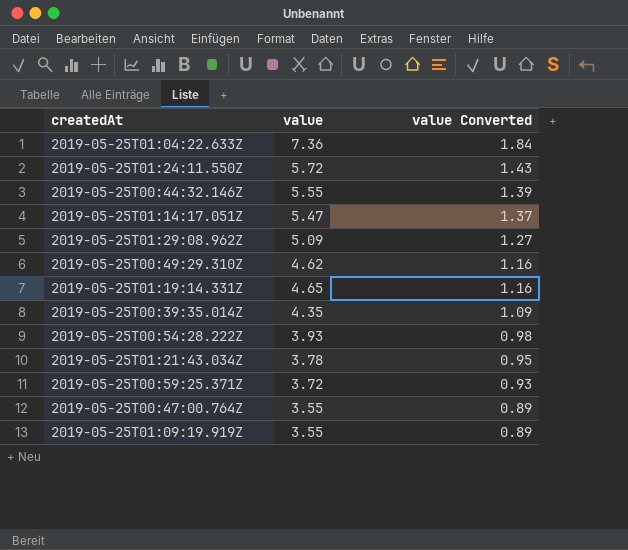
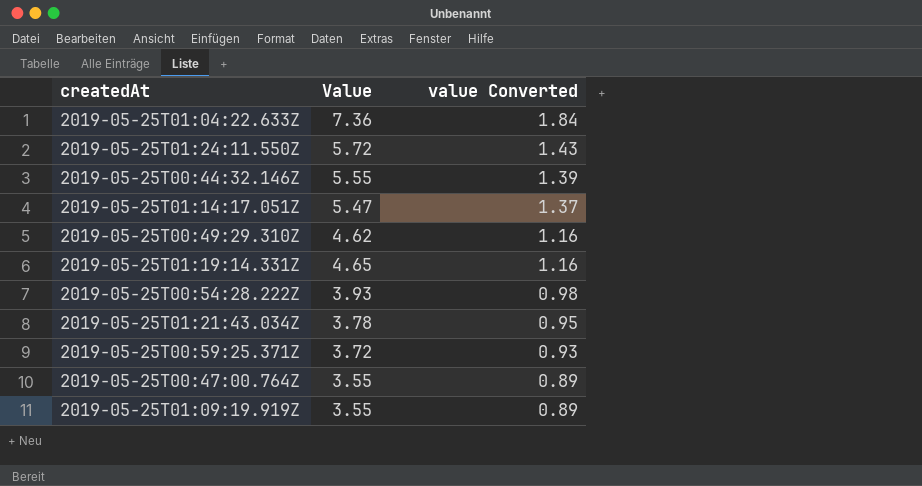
column name: value -> Value
row 2019-05-25T01:29:08.962Z: 5.09 | 1.27 -> none
row 2019-05-25T00:39:35.014Z: 4.35 | 1.09 -> none

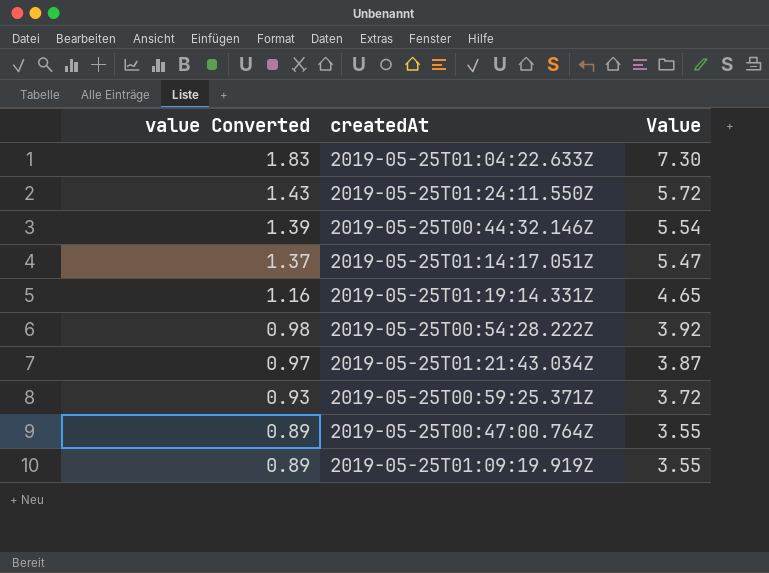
column value Converted | position: 3 -> 1
row 2019-05-25T00:49:29.310Z: 4.62 | 1.16 -> none
2019-05-25T01:04:22.633Z | value Converted: 1.84 -> 1.83
2019-05-25T01:04:22.633Z | Value: 7.36 -> 7.30
2019-05-25T00:44:32.146Z | Value: 5.55 -> 5.54
2019-05-25T00:54:28.222Z | Value: 3.93 -> 3.92
2019-05-25T01:21:43.034Z | value Converted: 0.95 -> 0.97
2019-05-25T01:21:43.034Z | Value: 3.78 -> 3.87

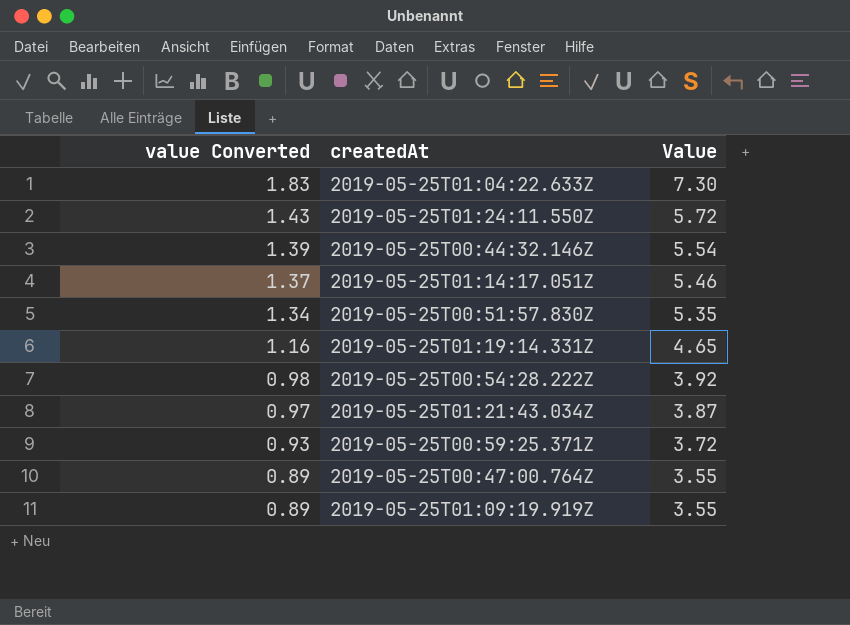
2019-05-25T01:14:17.051Z | Value: 5.47 -> 5.46
row 2019-05-25T00:51:57.830Z: none -> 1.34 | 5.35

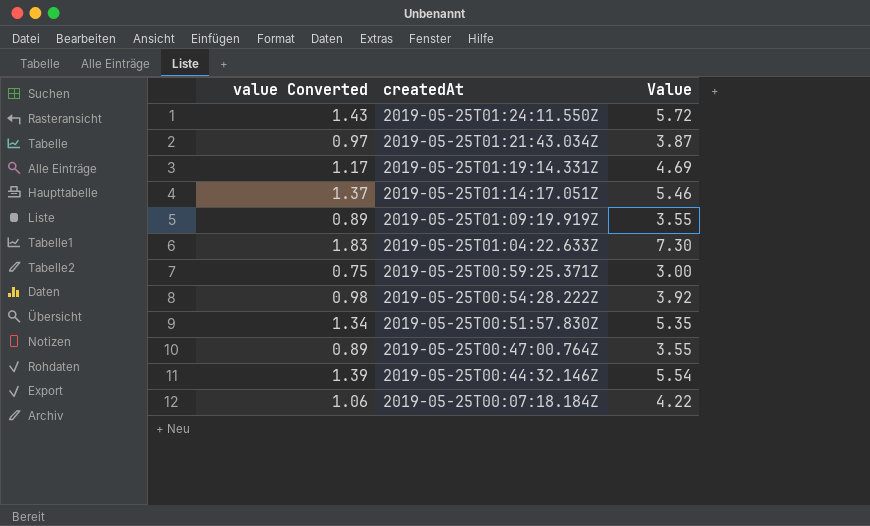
row order: value Converted descending -> createdAt descending
2019-05-25T01:19:14.331Z | value Converted: 1.16 -> 1.17
2019-05-25T01:19:14.331Z | Value: 4.65 -> 4.69
2019-05-25T00:59:25.371Z | value Converted: 0.93 -> 0.75
2019-05-25T00:59:25.371Z | Value: 3.72 -> 3.00
row 2019-05-25T00:07:18.184Z: none -> 1.06 | 4.22

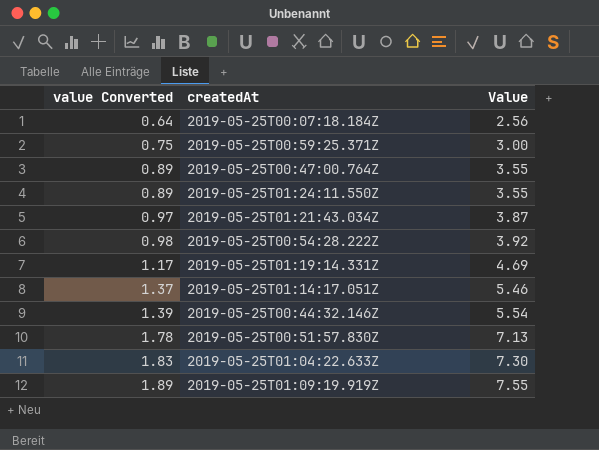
row order: createdAt descending -> value Converted ascending
2019-05-25T00:07:18.184Z | value Converted: 1.06 -> 0.64
2019-05-25T00:07:18.184Z | Value: 4.22 -> 2.56
2019-05-25T01:24:11.550Z | value Converted: 1.43 -> 0.89
2019-05-25T01:24:11.550Z | Value: 5.72 -> 3.55
2019-05-25T00:51:57.830Z | value Converted: 1.34 -> 1.78
2019-05-25T00:51:57.830Z | Value: 5.35 -> 7.13
2019-05-25T01:09:19.919Z | value Converted: 0.89 -> 1.89
2019-05-25T01:09:19.919Z | Value: 3.55 -> 7.55

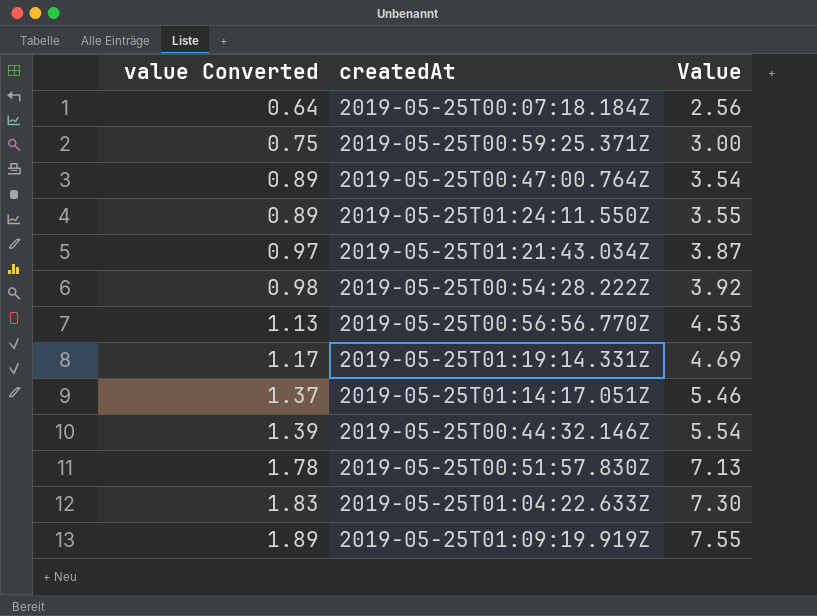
2019-05-25T00:47:00.764Z | Value: 3.55 -> 3.54
row 2019-05-25T00:56:56.770Z: none -> 1.13 | 4.53

